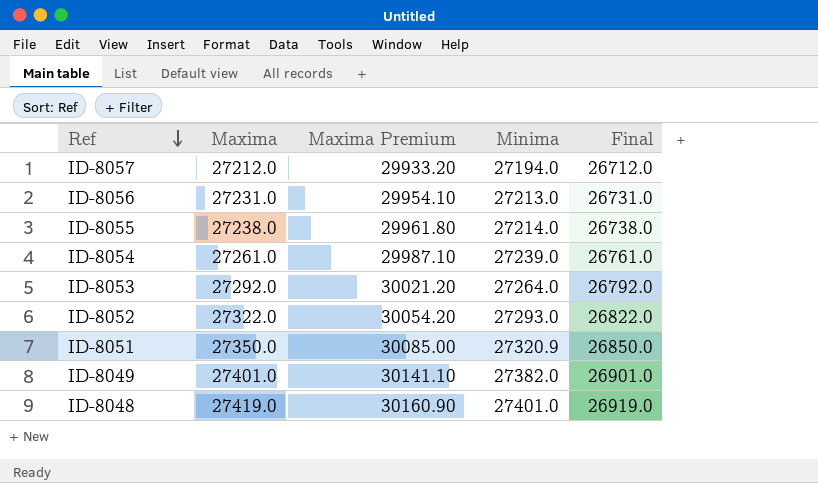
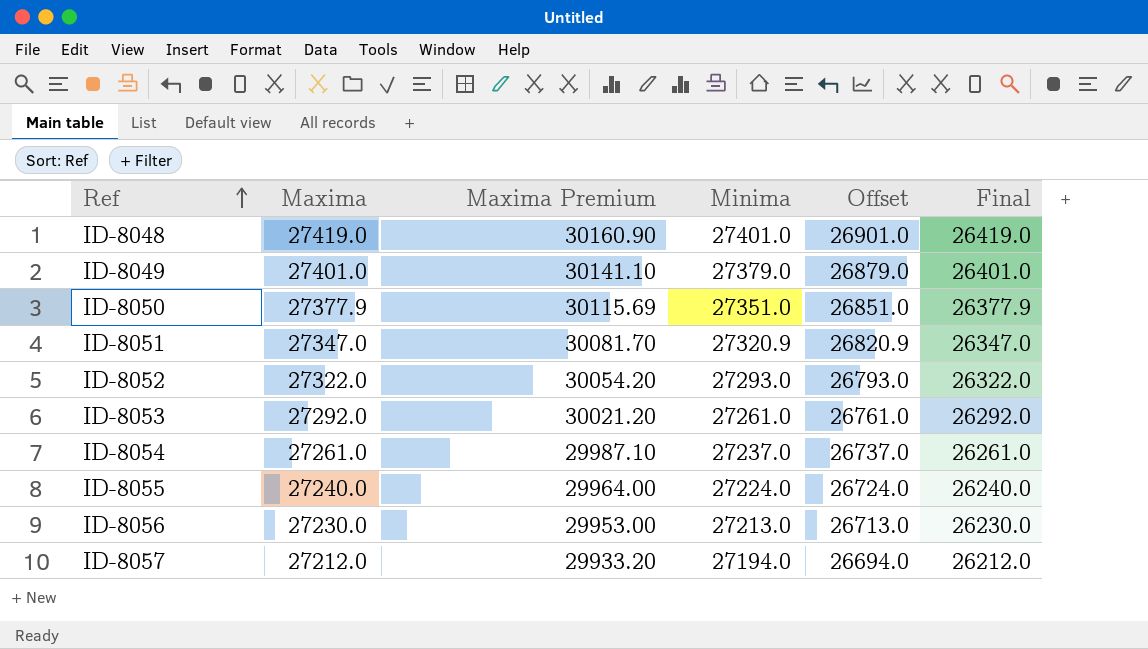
row order: Ref descending -> Ref ascending
column Offset | formula: none -> [Minima] - 500
column Final | formula: [Maxima] - 500 -> [Maxima] - 1000
ID-8049 | Minima: 27382.0 -> 27379.0
row ID-8050: none -> 27377.9 | 30115.69 | 27351.0 | 26851.0 | 26377.9
ID-8051 | Maxima: 27350.0 -> 27347.0
ID-8051 | Maxima Premium: 30085.00 -> 30081.70
ID-8053 | Minima: 27264.0 -> 27261.0
ID-8054 | Minima: 27239.0 -> 27237.0
ID-8055 | Maxima: 27238.0 -> 27240.0
ID-8055 | Maxima Premium: 29961.80 -> 29964.00
ID-8055 | Minima: 27214.0 -> 27224.0
ID-8056 | Maxima: 27231.0 -> 27230.0
ID-8056 | Maxima Premium: 29954.10 -> 29953.00

